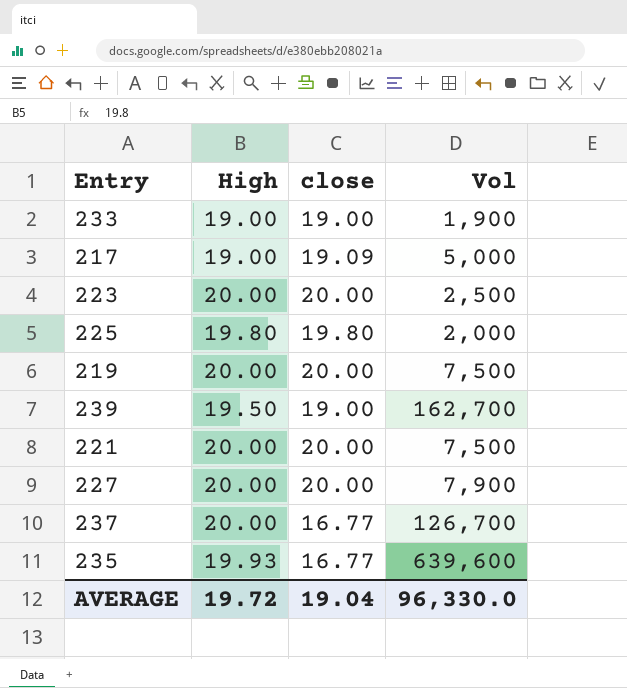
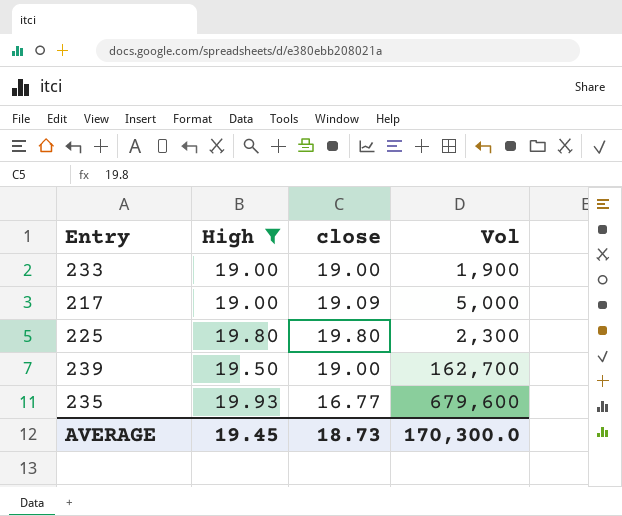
filter: none -> High != 20.00
225 | Vol: 2,000 -> 2,300
235 | Vol: 639,600 -> 679,600
AVERAGE | High: 19.72 -> 19.45
AVERAGE | close: 19.04 -> 18.73
AVERAGE | Vol: 96,330.0 -> 170,300.0

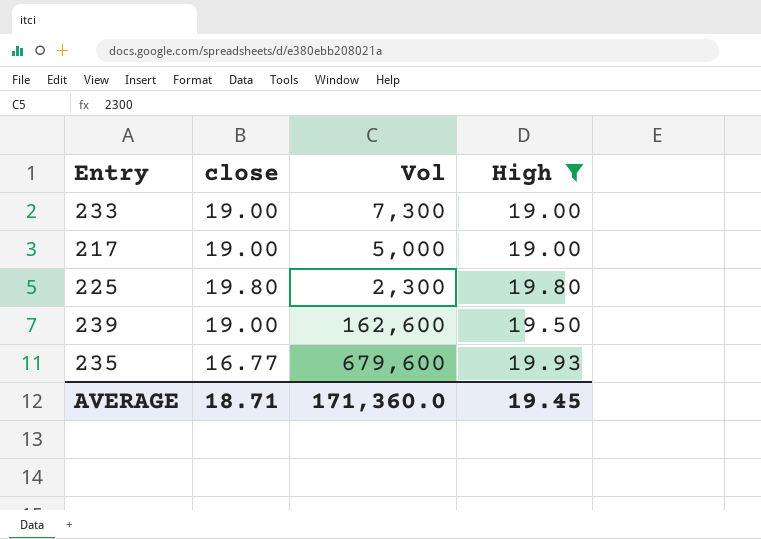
column High | position: 2 -> 4
233 | Vol: 1,900 -> 7,300
217 | close: 19.09 -> 19.00
239 | Vol: 162,700 -> 162,600
AVERAGE | close: 18.73 -> 18.71
AVERAGE | Vol: 170,300.0 -> 171,360.0

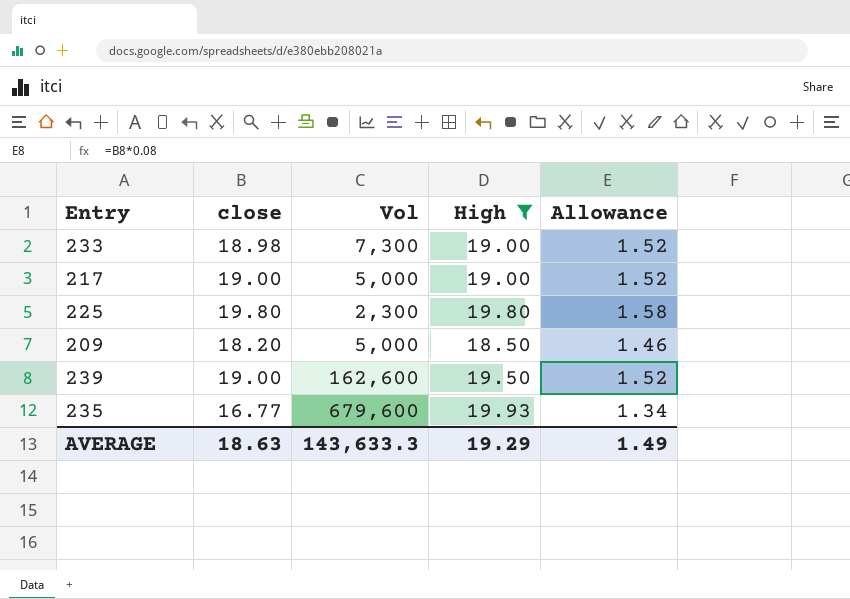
column Allowance | formula: none -> [close] * 0.08
233 | close: 19.00 -> 18.98
row 209: none -> 18.20 | 5,000 | 18.50 | 1.46
AVERAGE | close: 18.71 -> 18.63
AVERAGE | Vol: 171,360.0 -> 143,633.3
AVERAGE | High: 19.45 -> 19.29

